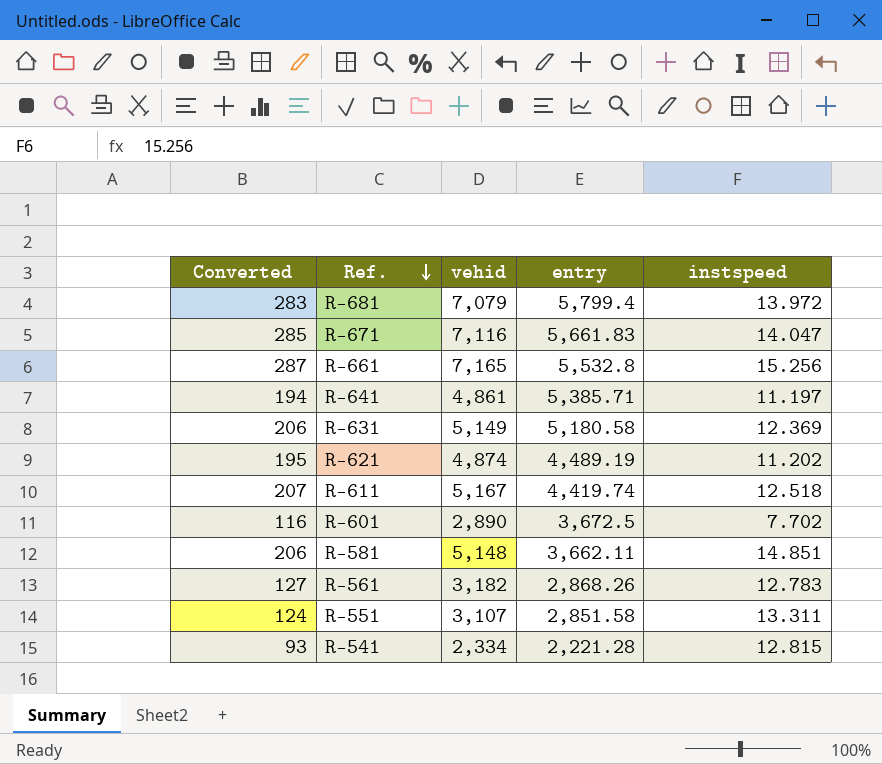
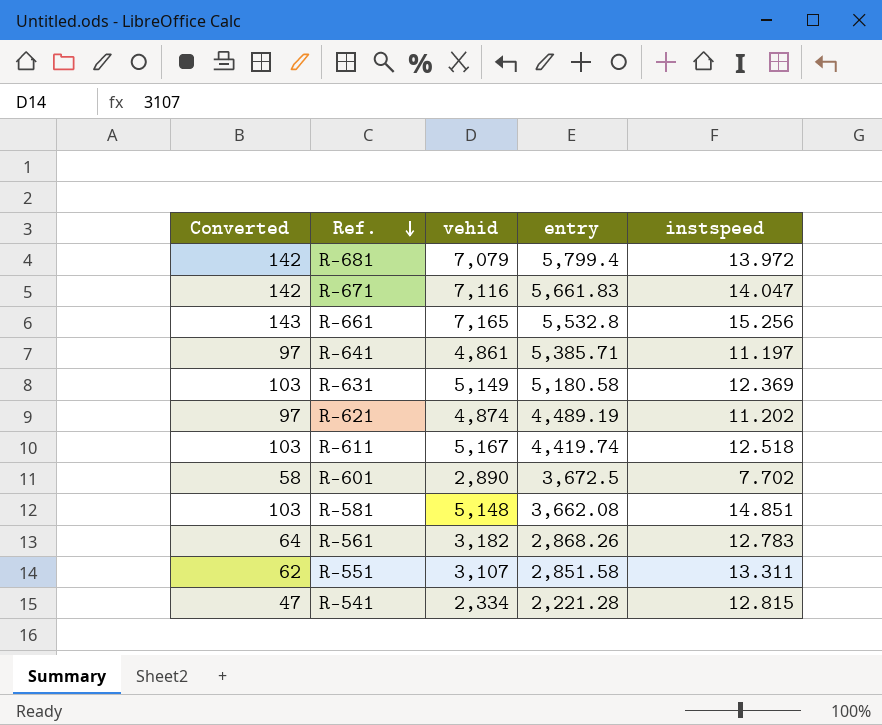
column Converted | formula: [vehid] * 0.04 -> [vehid] * 0.02
R-581 | entry: 3,662.11 -> 3,662.08

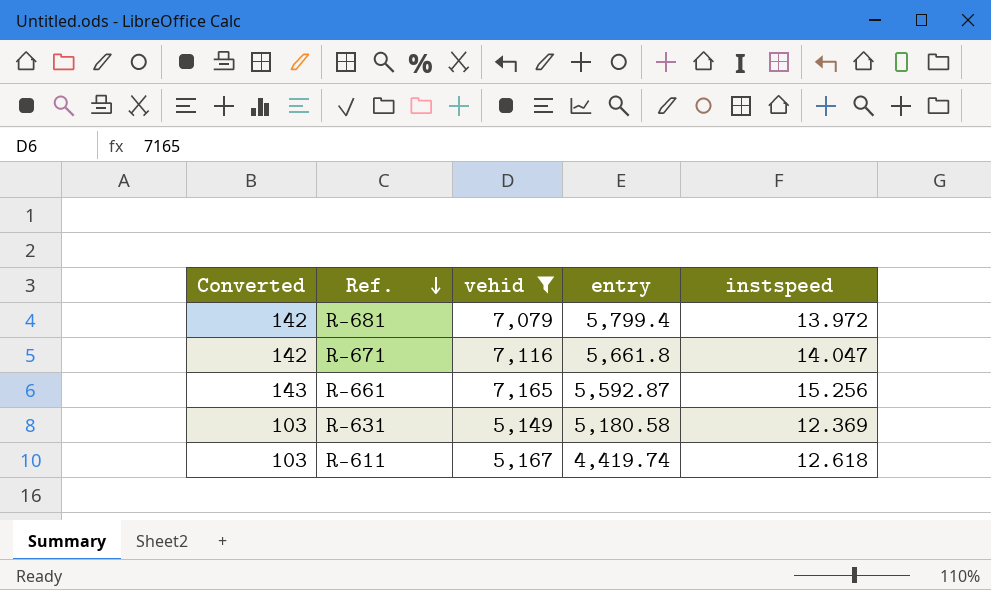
filter: none -> vehid >= 5,149
R-671 | entry: 5,661.83 -> 5,661.8
R-661 | entry: 5,532.8 -> 5,592.87
R-611 | instspeed: 12.518 -> 12.618

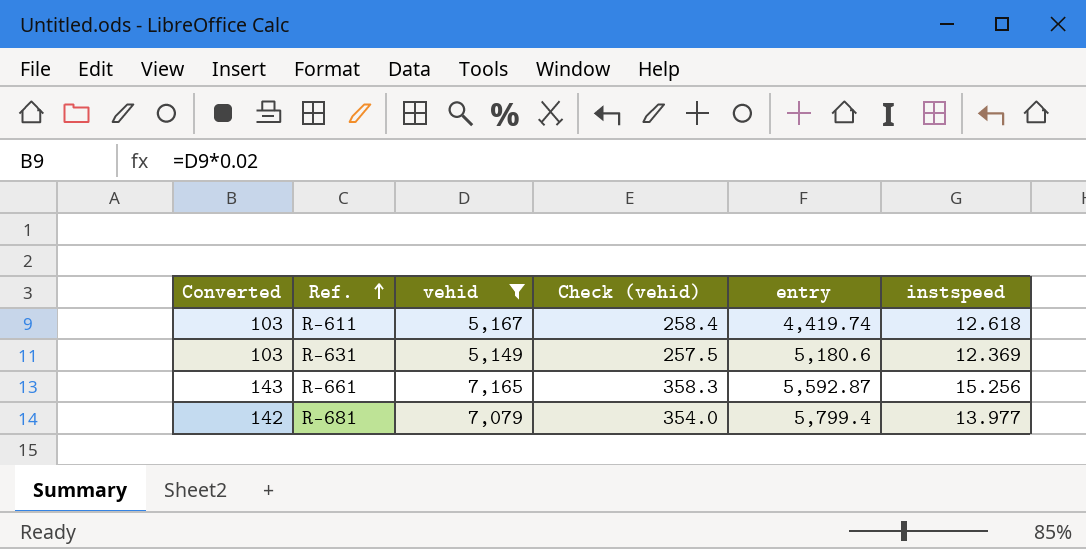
row order: Ref. descending -> Ref. ascending
column Check (vehid) | formula: none -> [vehid] * 0.05
row R-671: 142 | 7,116 | 5,661.8 | 14.047 -> none
R-631 | entry: 5,180.58 -> 5,180.6
R-681 | instspeed: 13.972 -> 13.977

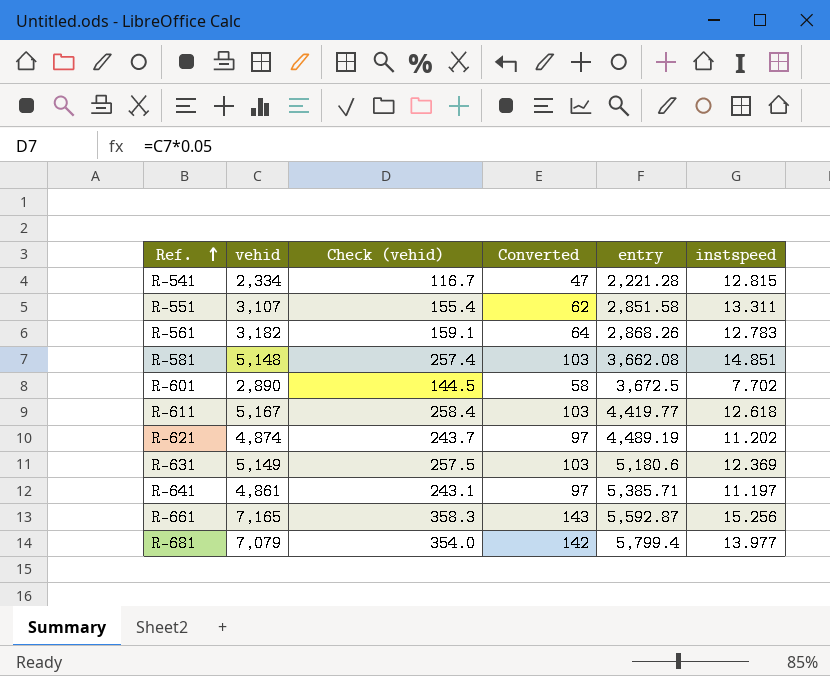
filter: vehid >= 5,149 -> none
column Converted | position: 1 -> 4
R-611 | entry: 4,419.74 -> 4,419.77

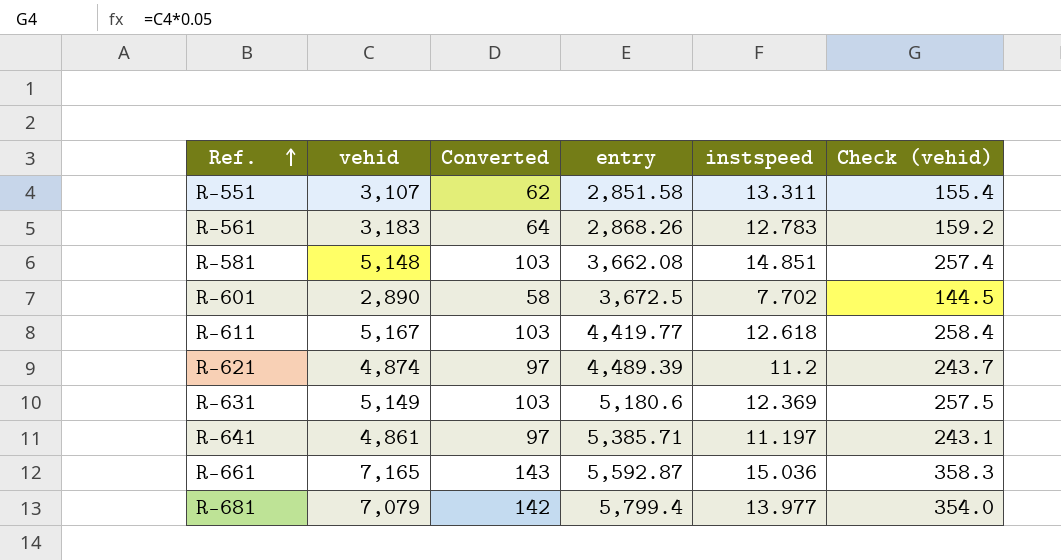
column Check (vehid) | position: 3 -> 6
row R-541: 2,334 | 116.7 | 47 | 2,221.28 | 12.815 -> none
R-561 | vehid: 3,182 -> 3,183
R-561 | Check (vehid): 159.1 -> 159.2
R-621 | entry: 4,489.19 -> 4,489.39
R-621 | instspeed: 11.202 -> 11.2
R-661 | instspeed: 15.256 -> 15.036

